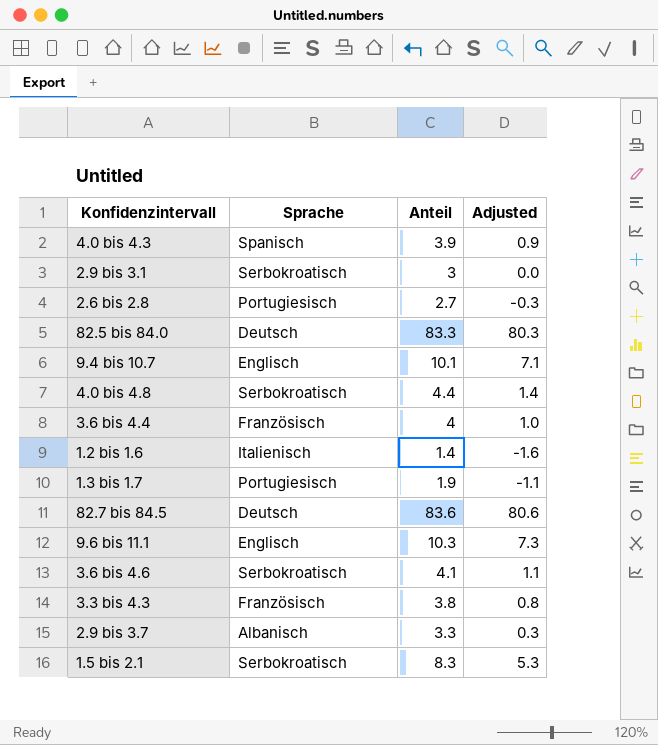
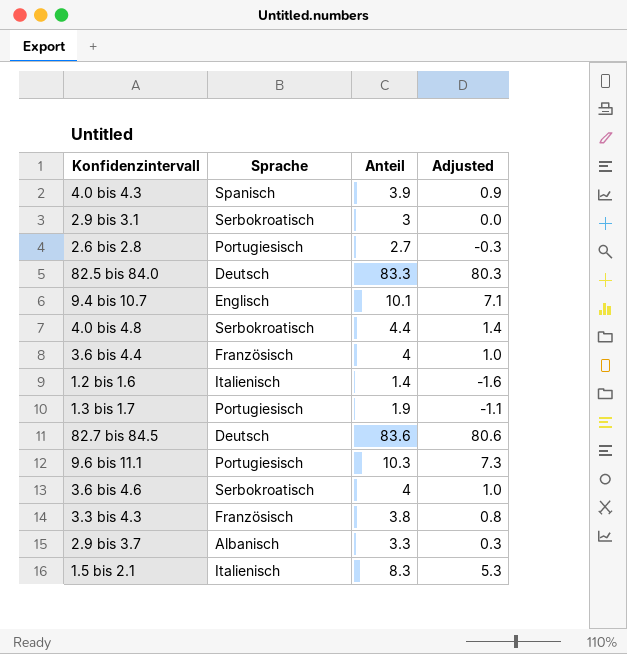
9.6 bis 11.1 | Sprache: Englisch -> Portugiesisch
3.6 bis 4.6 | Anteil: 4.1 -> 4
3.6 bis 4.6 | Adjusted: 1.1 -> 1.0
1.5 bis 2.1 | Sprache: Serbokroatisch -> Italienisch

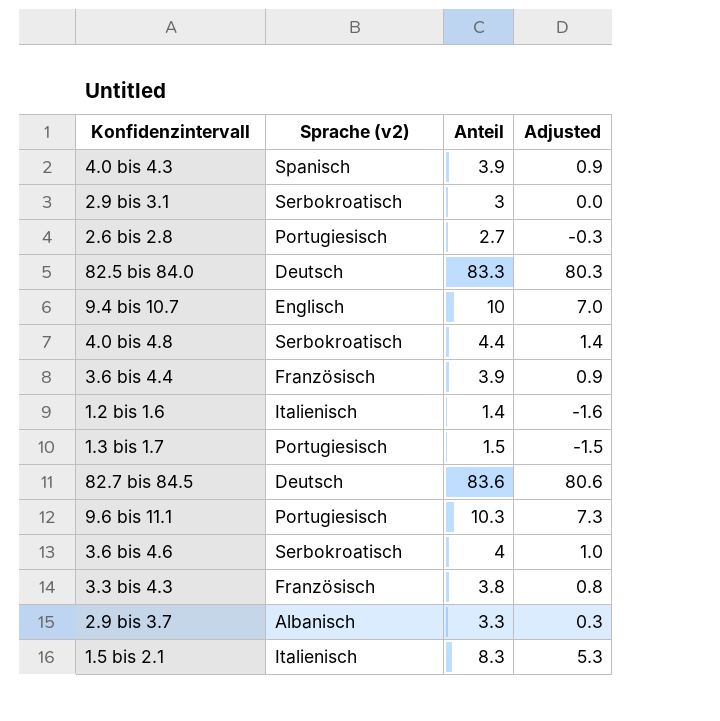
column name: Sprache -> Sprache (v2)
9.4 bis 10.7 | Anteil: 10.1 -> 10
9.4 bis 10.7 | Adjusted: 7.1 -> 7.0
3.6 bis 4.4 | Anteil: 4 -> 3.9
3.6 bis 4.4 | Adjusted: 1.0 -> 0.9
1.3 bis 1.7 | Anteil: 1.9 -> 1.5
1.3 bis 1.7 | Adjusted: -1.1 -> -1.5

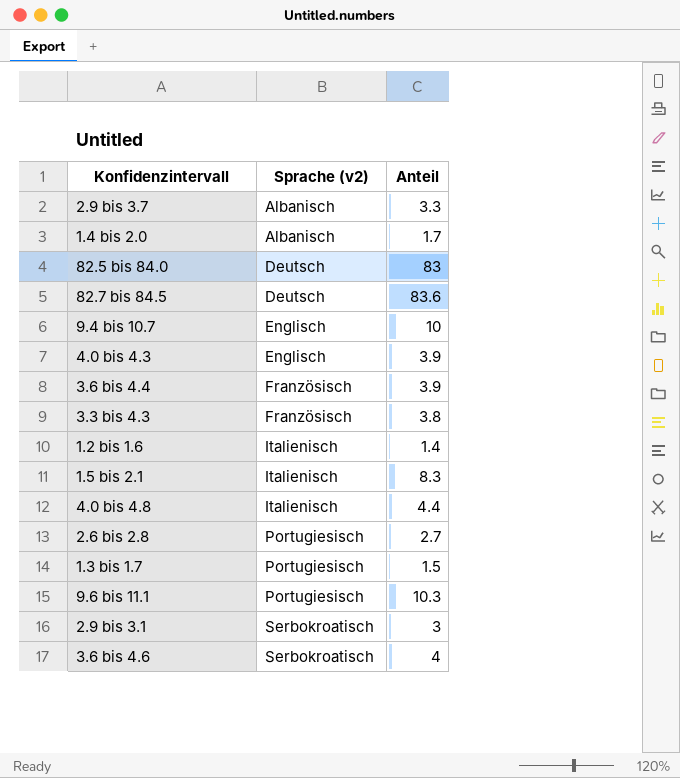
row order: none -> Sprache (v2) ascending
column Adjusted | formula: [Anteil] - 3 -> none
row 1.4 bis 2.0: none -> Albanisch | 1.7
82.5 bis 84.0 | Anteil: 83.3 -> 83
4.0 bis 4.3 | Sprache (v2): Spanisch -> Englisch
4.0 bis 4.8 | Sprache (v2): Serbokroatisch -> Italienisch

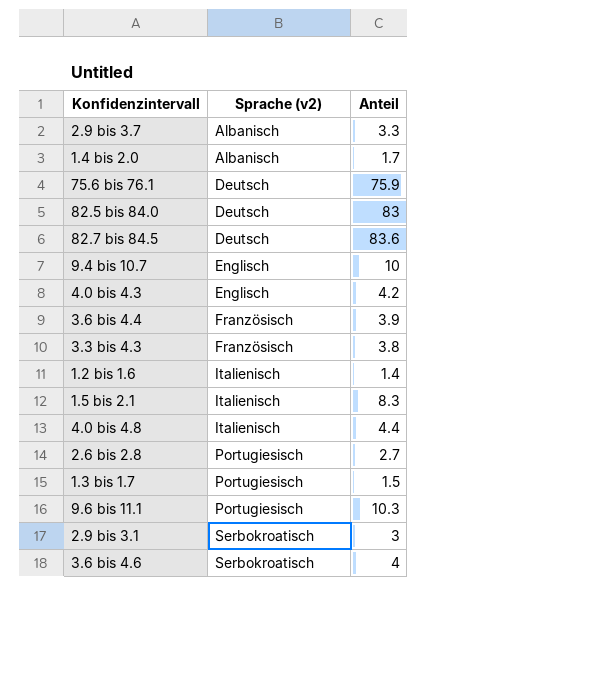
row 75.6 bis 76.1: none -> Deutsch | 75.9
4.0 bis 4.3 | Anteil: 3.9 -> 4.2

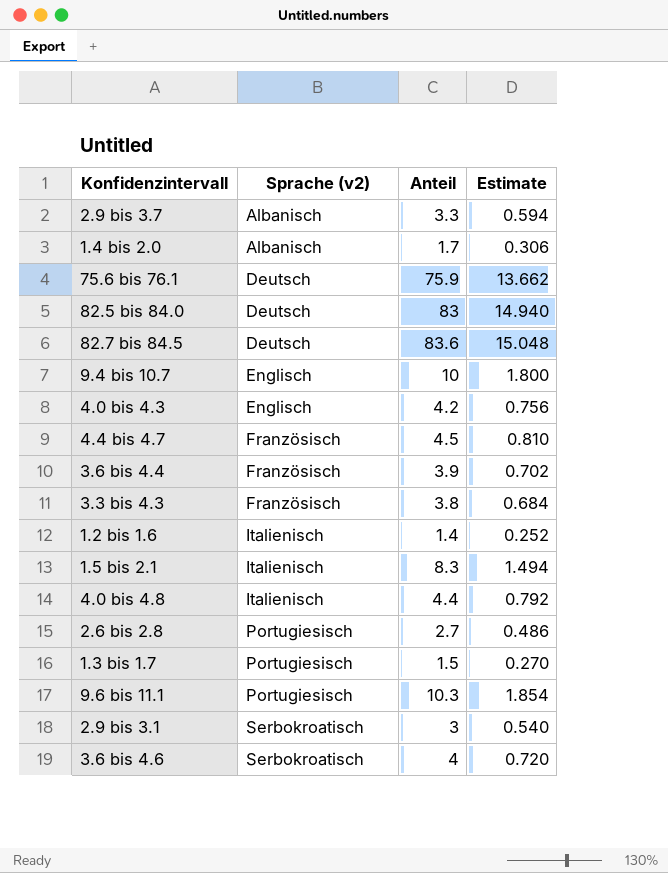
column Estimate | formula: none -> [Anteil] * 0.18
row 4.4 bis 4.7: none -> Französisch | 4.5 | 0.810

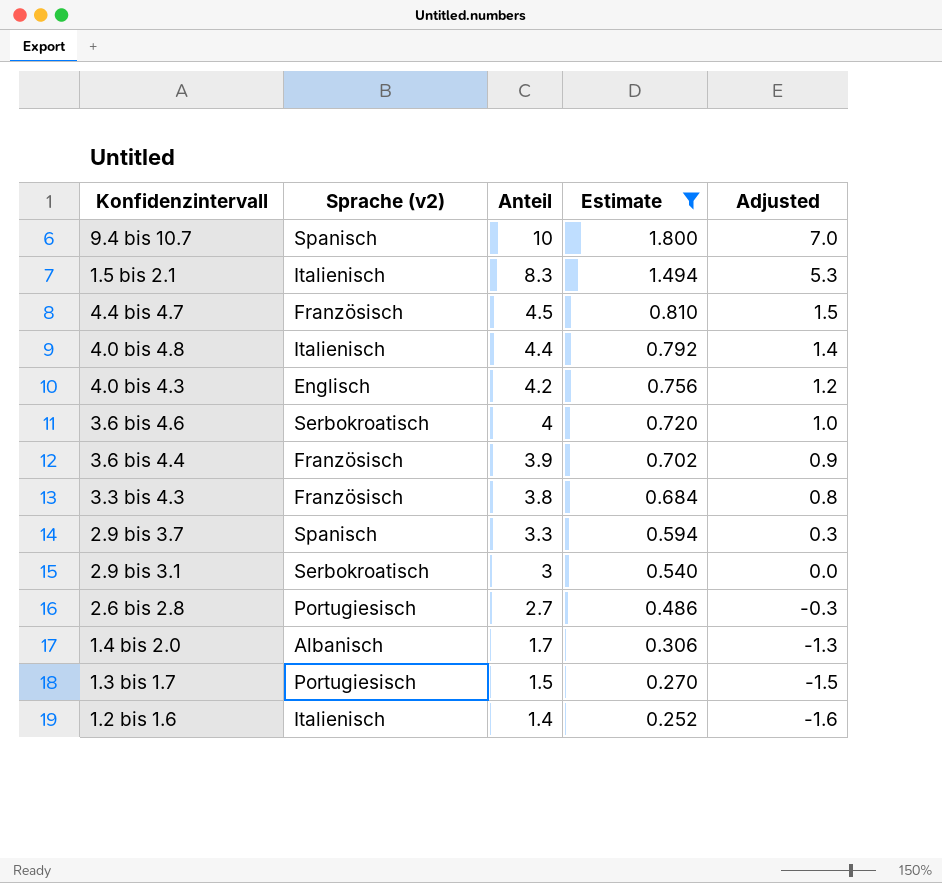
filter: none -> Estimate <= 1.800
row order: Sprache (v2) ascending -> Anteil descending
column Adjusted | formula: none -> [Anteil] - 3
9.4 bis 10.7 | Sprache (v2): Englisch -> Spanisch
2.9 bis 3.7 | Sprache (v2): Albanisch -> Spanisch

